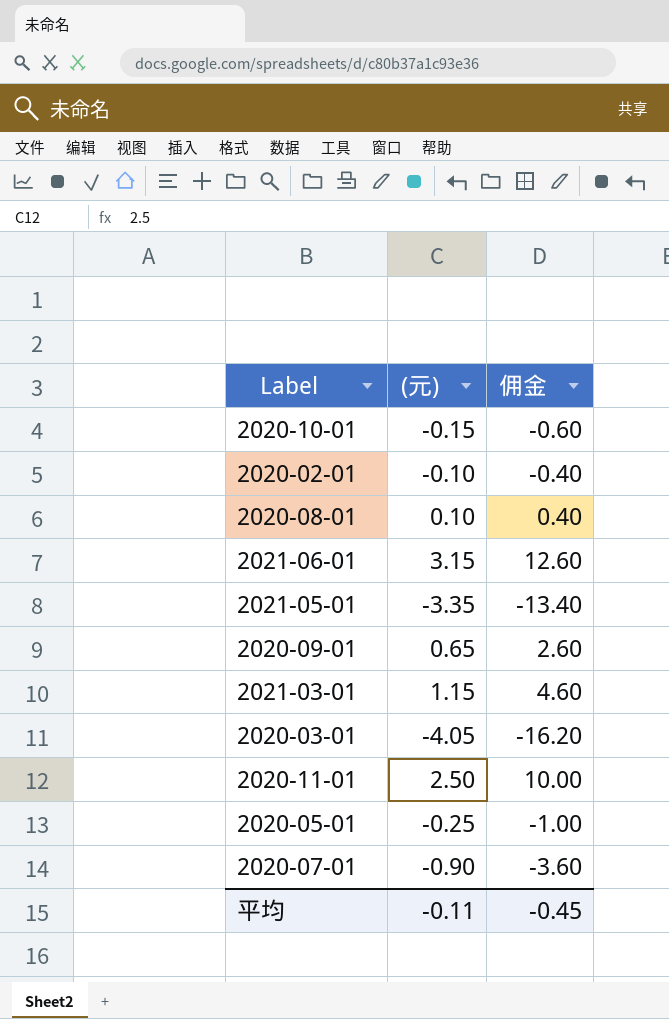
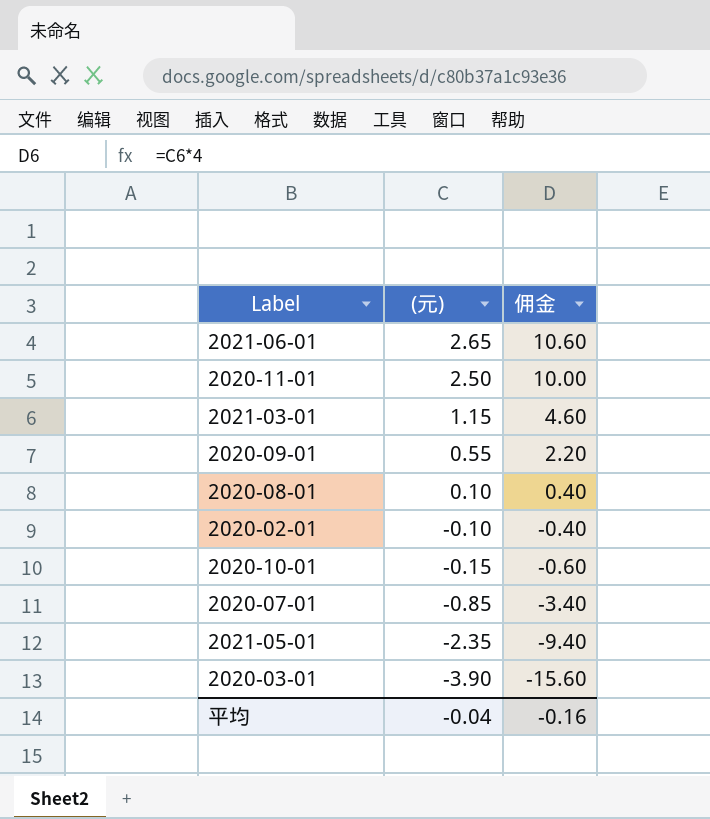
row order: none -> (元) descending
row 2020-05-01: -0.25 | -1.00 -> none
2021-06-01 | (元): 3.15 -> 2.65
2021-06-01 | 佣金: 12.60 -> 10.60
2020-09-01 | (元): 0.65 -> 0.55
2020-09-01 | 佣金: 2.60 -> 2.20
2020-07-01 | (元): -0.90 -> -0.85
2020-07-01 | 佣金: -3.60 -> -3.40
2021-05-01 | (元): -3.35 -> -2.35
2021-05-01 | 佣金: -13.40 -> -9.40
2020-03-01 | (元): -4.05 -> -3.90
2020-03-01 | 佣金: -16.20 -> -15.60
平均 | (元): -0.11 -> -0.04
平均 | 佣金: -0.45 -> -0.16

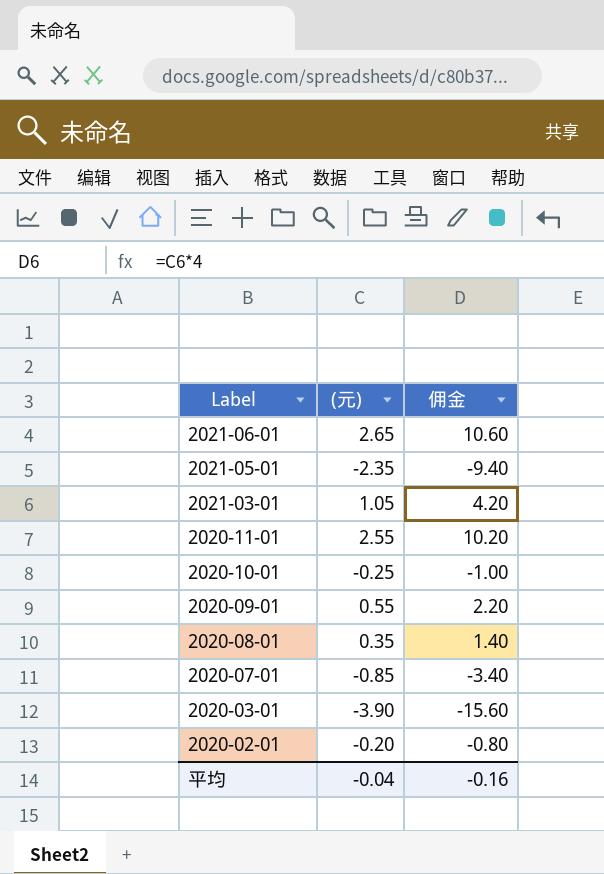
row order: (元) descending -> Label descending
2021-03-01 | (元): 1.15 -> 1.05
2021-03-01 | 佣金: 4.60 -> 4.20
2020-11-01 | (元): 2.50 -> 2.55
2020-11-01 | 佣金: 10.00 -> 10.20
2020-10-01 | (元): -0.15 -> -0.25
2020-10-01 | 佣金: -0.60 -> -1.00
2020-08-01 | (元): 0.10 -> 0.35
2020-08-01 | 佣金: 0.40 -> 1.40
2020-02-01 | (元): -0.10 -> -0.20
2020-02-01 | 佣金: -0.40 -> -0.80

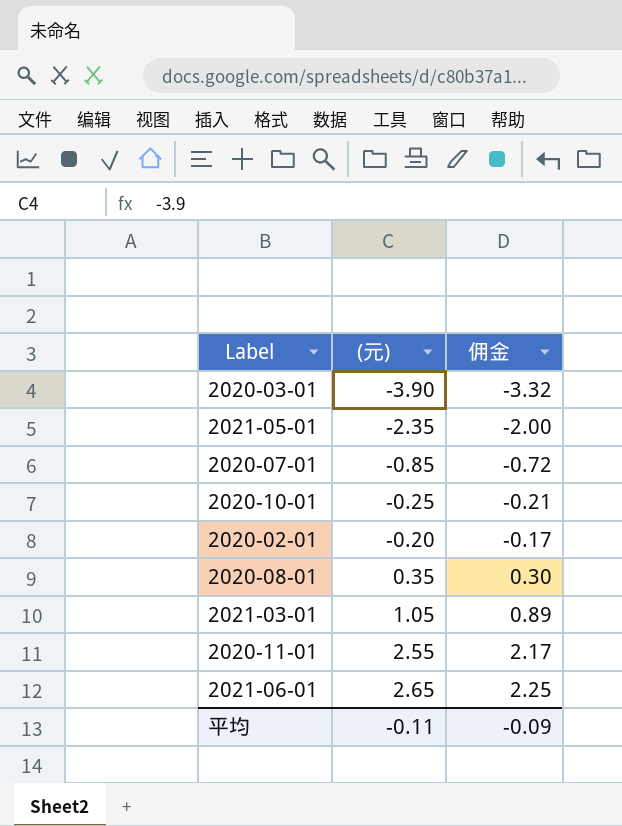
row order: Label descending -> (元) ascending
column 佣金 | formula: [(元)] * 4 -> [(元)] * 0.85
row 2020-09-01: 0.55 | 2.20 -> none
平均 | (元): -0.04 -> -0.11
平均 | 佣金: -0.16 -> -0.09

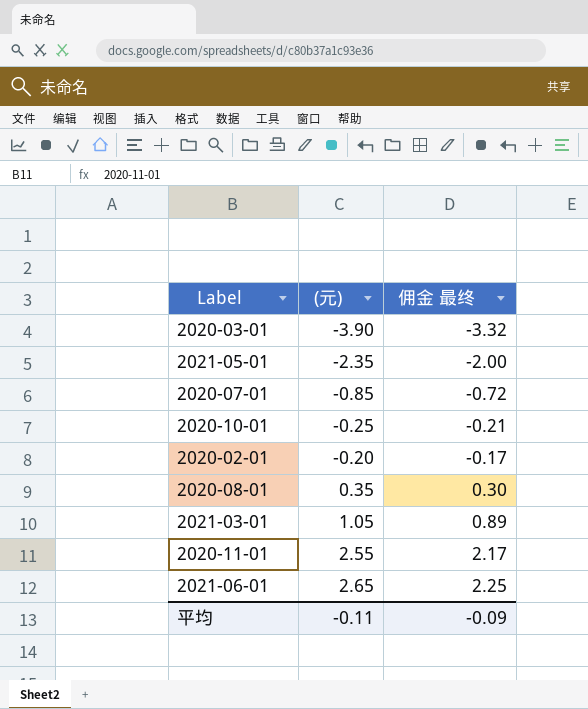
column name: 佣金 -> 佣金 最终

